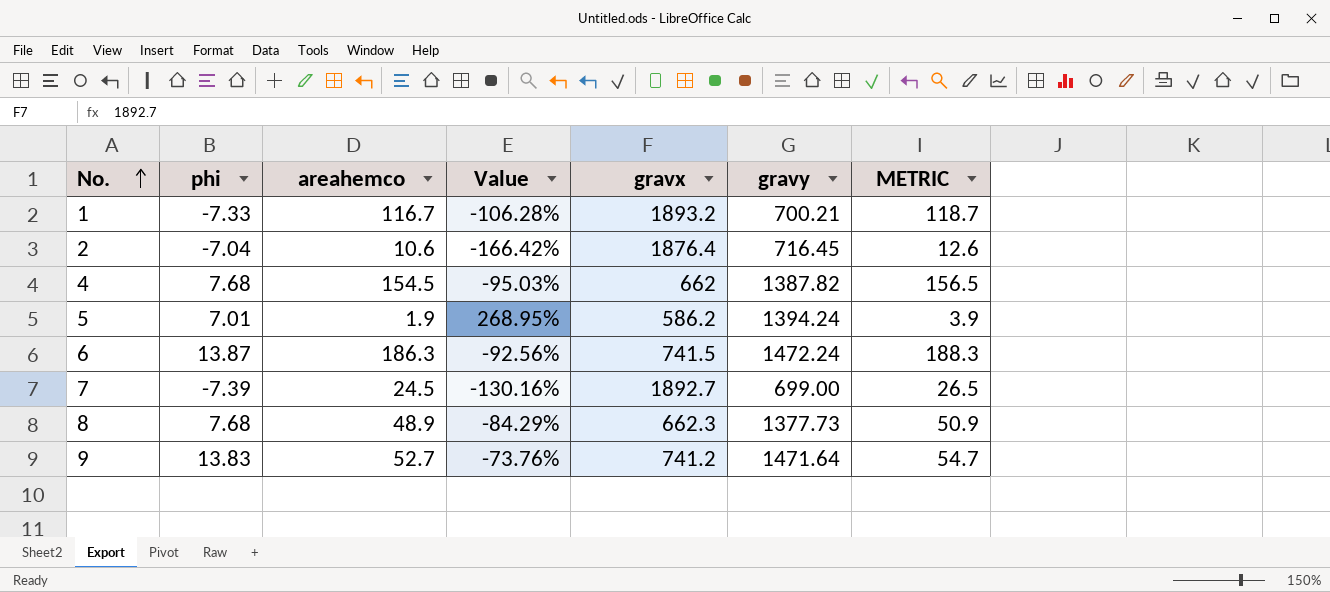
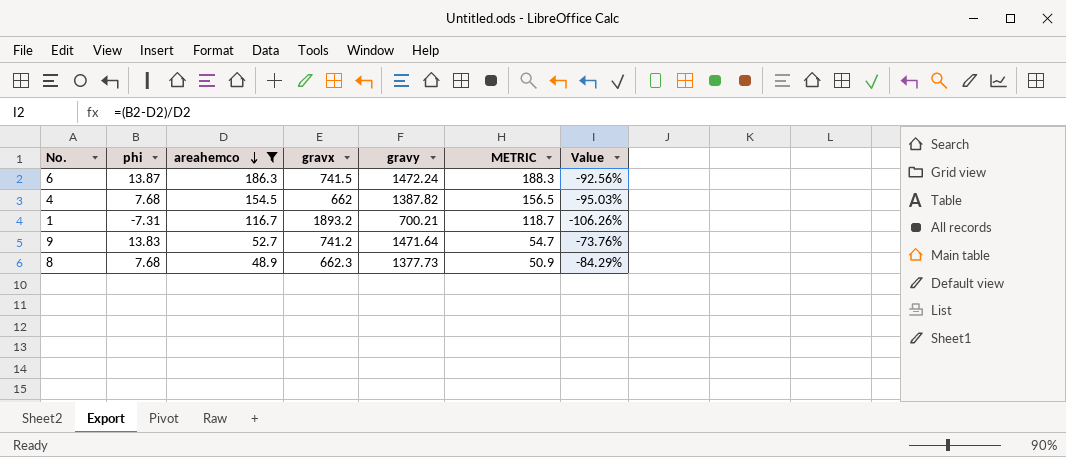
filter: none -> areahemco >= 48.9
row order: No. ascending -> areahemco descending
column Value | position: 4 -> 7
1 | phi: -7.33 -> -7.31
1 | Value: -106.28% -> -106.26%

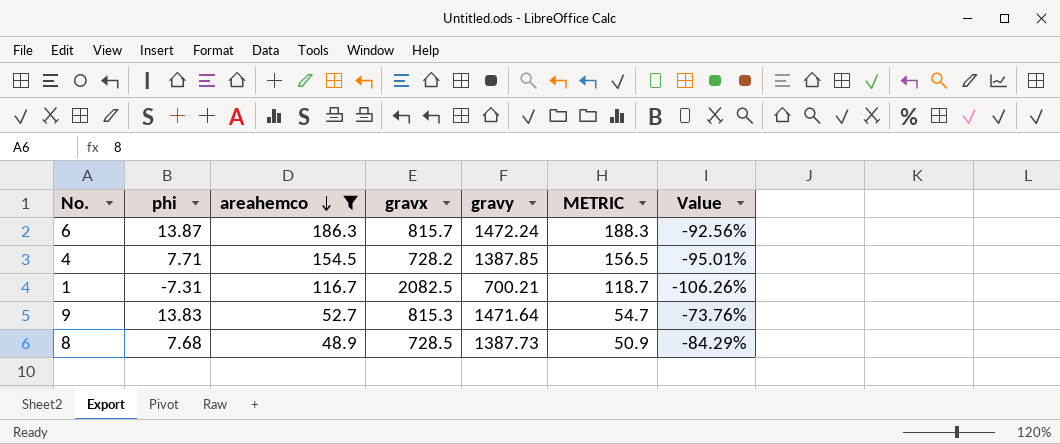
6 | gravx: 741.5 -> 815.7
4 | phi: 7.68 -> 7.71
4 | gravx: 662 -> 728.2
4 | gravy: 1387.82 -> 1387.85
4 | Value: -95.03% -> -95.01%
1 | gravx: 1893.2 -> 2082.5
9 | gravx: 741.2 -> 815.3
8 | gravx: 662.3 -> 728.5
8 | gravy: 1377.73 -> 1387.73

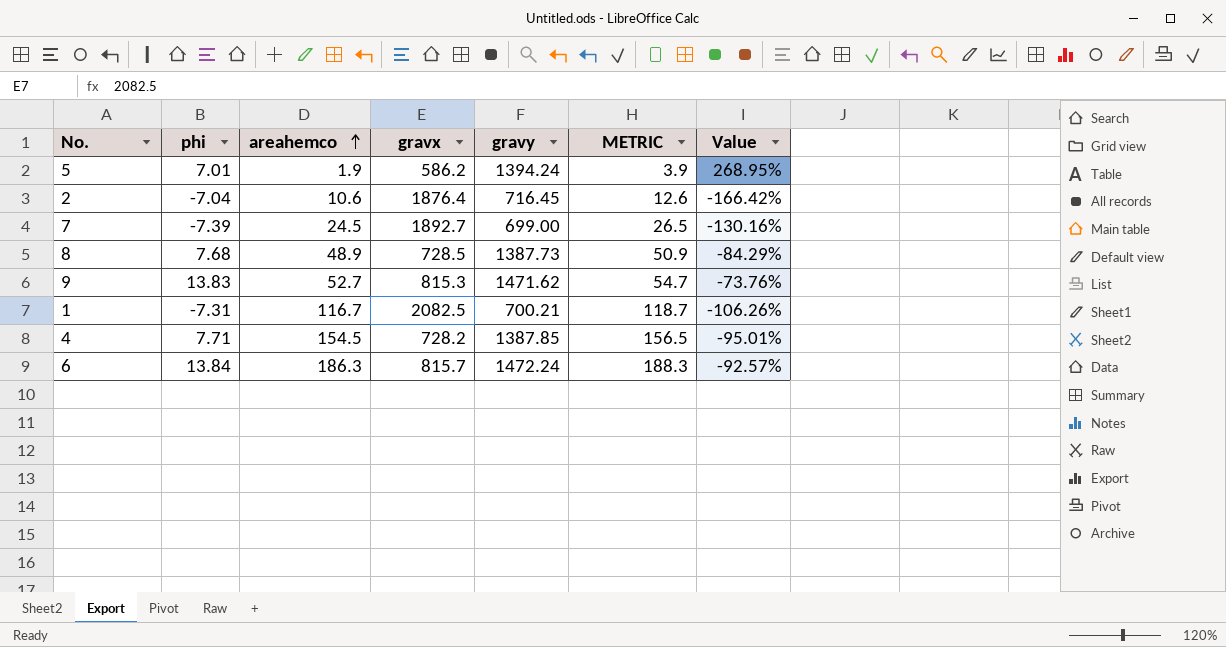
filter: areahemco >= 48.9 -> none
row order: areahemco descending -> areahemco ascending
9 | gravy: 1471.64 -> 1471.62
6 | phi: 13.87 -> 13.84
6 | Value: -92.56% -> -92.57%

